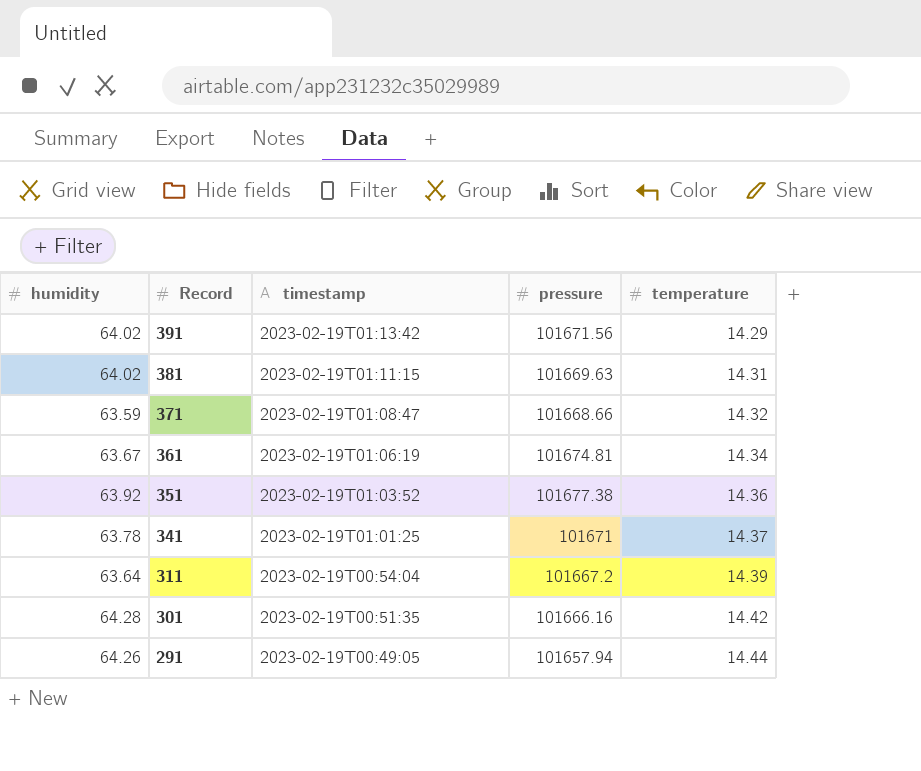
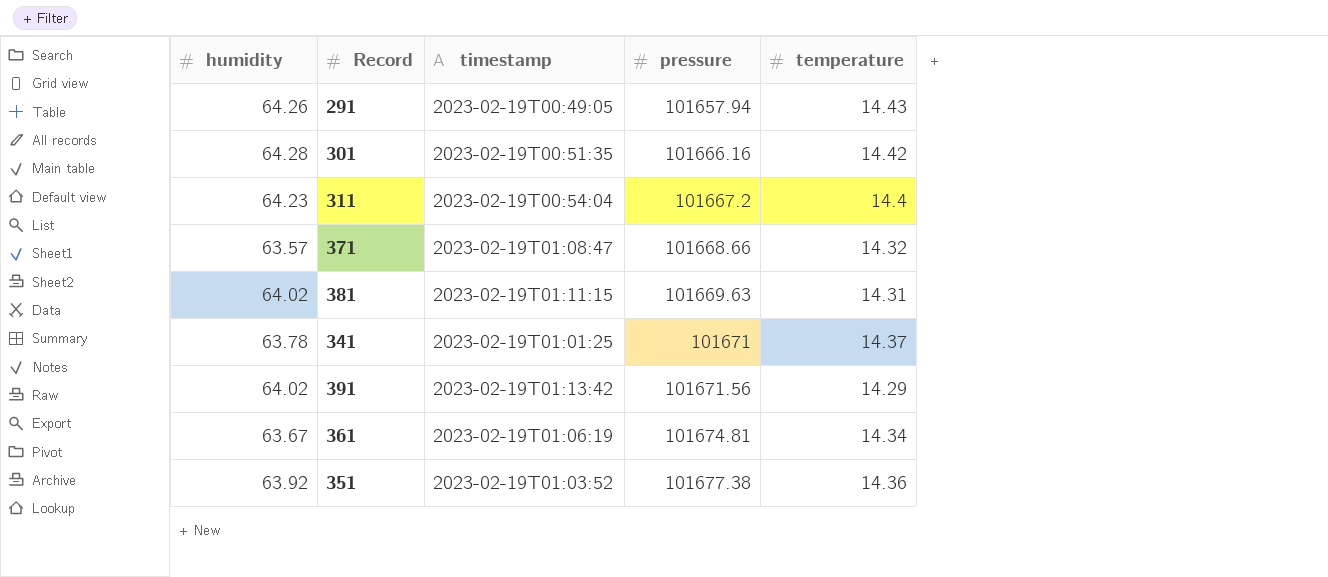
row order: Record descending -> pressure ascending
291 | temperature: 14.44 -> 14.43
311 | humidity: 63.64 -> 64.23
311 | temperature: 14.39 -> 14.4
371 | humidity: 63.59 -> 63.57

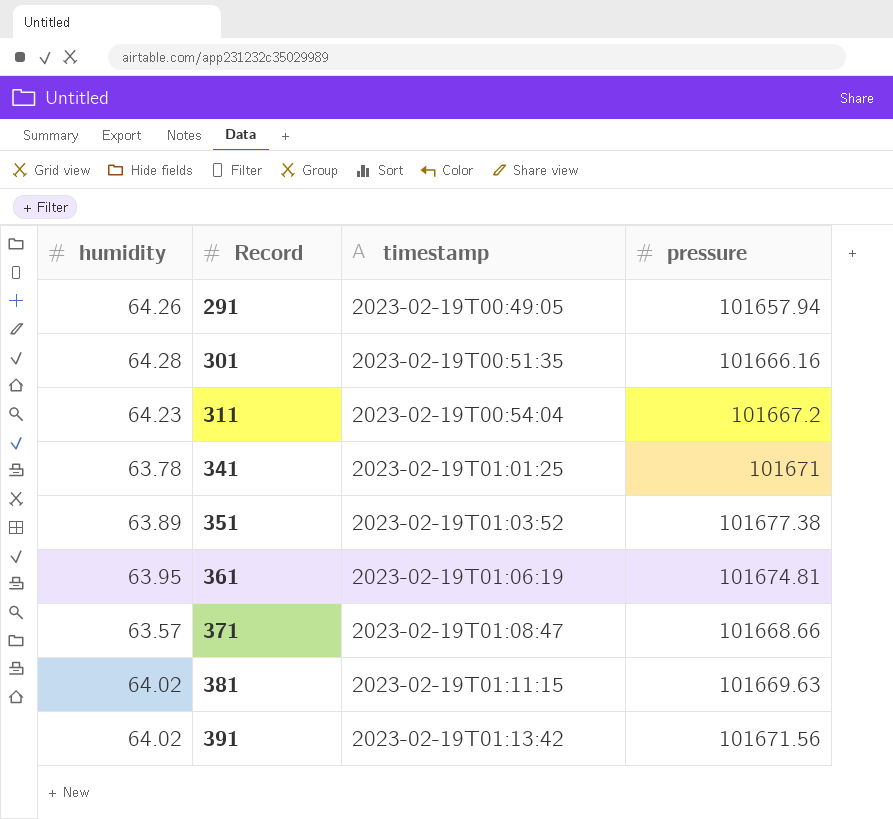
row order: pressure ascending -> Record ascending
column temperature | position: 5 -> none
351 | humidity: 63.92 -> 63.89
361 | humidity: 63.67 -> 63.95

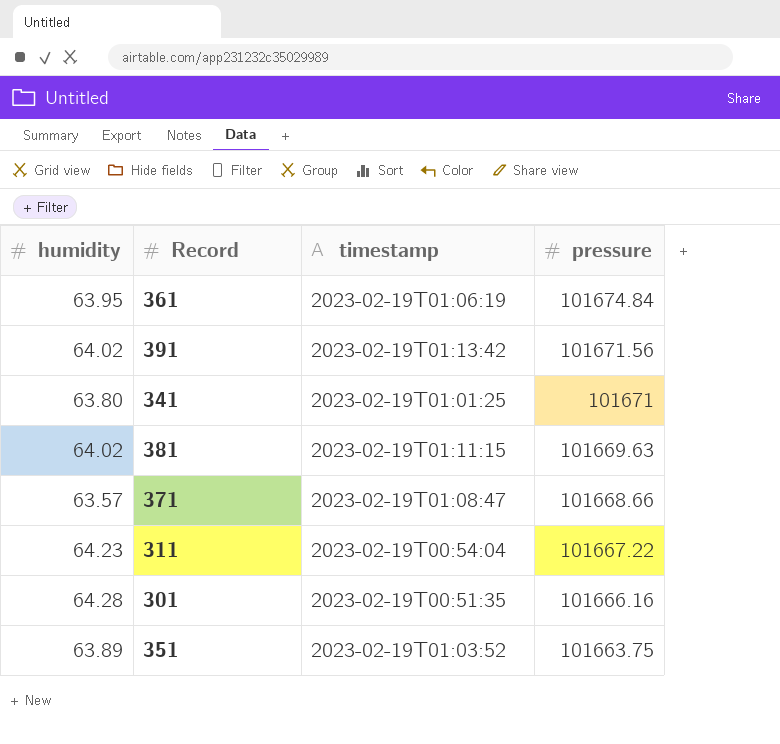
row order: Record ascending -> pressure descending
row 291: 64.26 | 2023-02-19T00:49:05 | 101657.94 -> none
361 | pressure: 101674.81 -> 101674.84
341 | humidity: 63.78 -> 63.80
311 | pressure: 101667.2 -> 101667.22
351 | pressure: 101677.38 -> 101663.75

